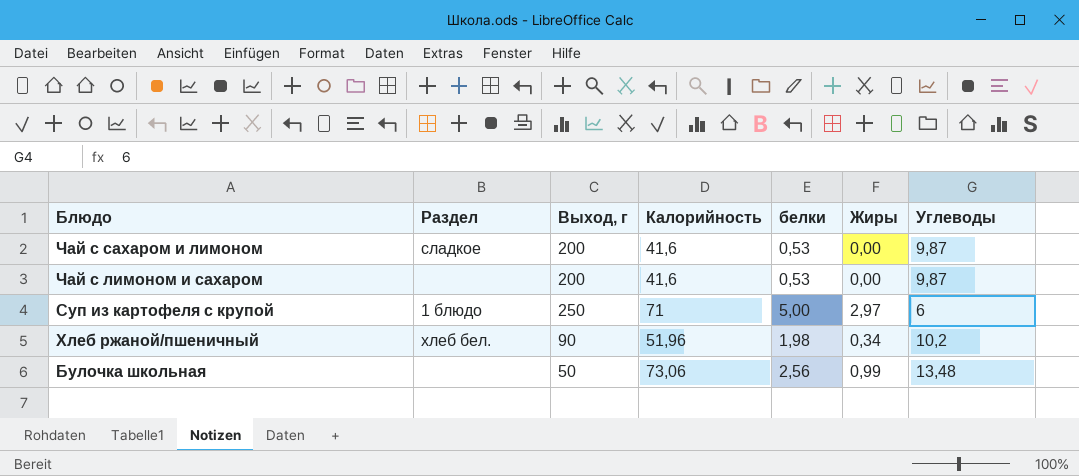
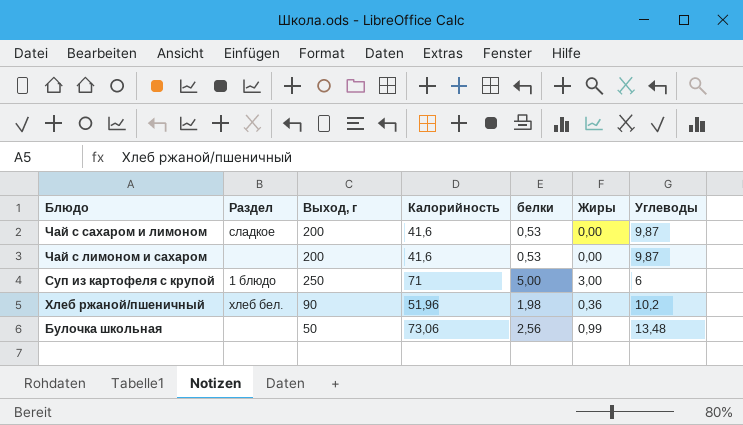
Суп из картофеля с крупой | Жиры: 2,97 -> 3,00
Хлеб ржаной/пшеничный | Жиры: 0,34 -> 0,36

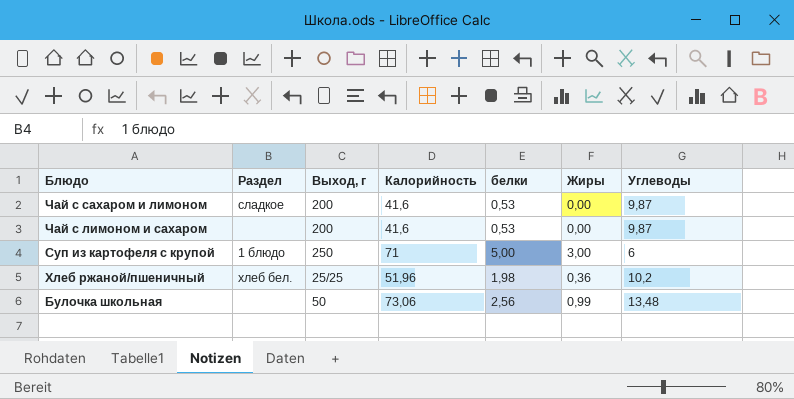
Хлеб ржаной/пшеничный | Выход, г: 90 -> 25/25

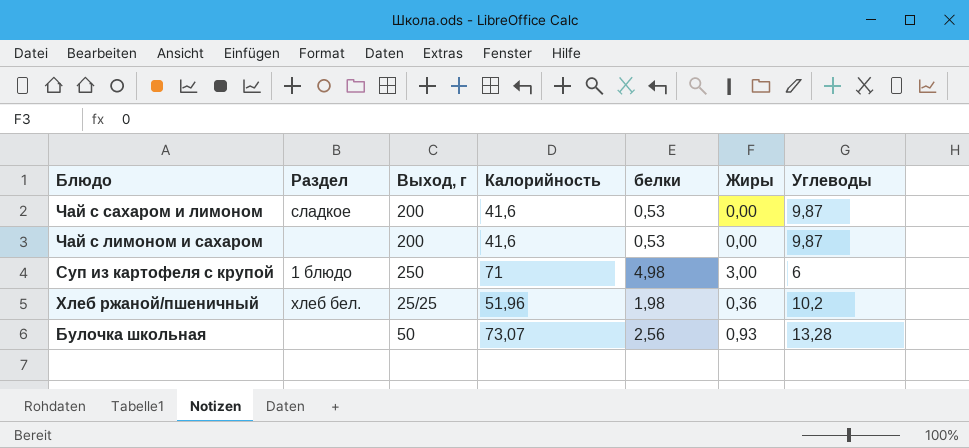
Суп из картофеля с крупой | белки: 5,00 -> 4,98
Булочка школьная | Калорийность: 73,06 -> 73,07
Булочка школьная | Жиры: 0,99 -> 0,93
Булочка школьная | Углеводы: 13,48 -> 13,28

